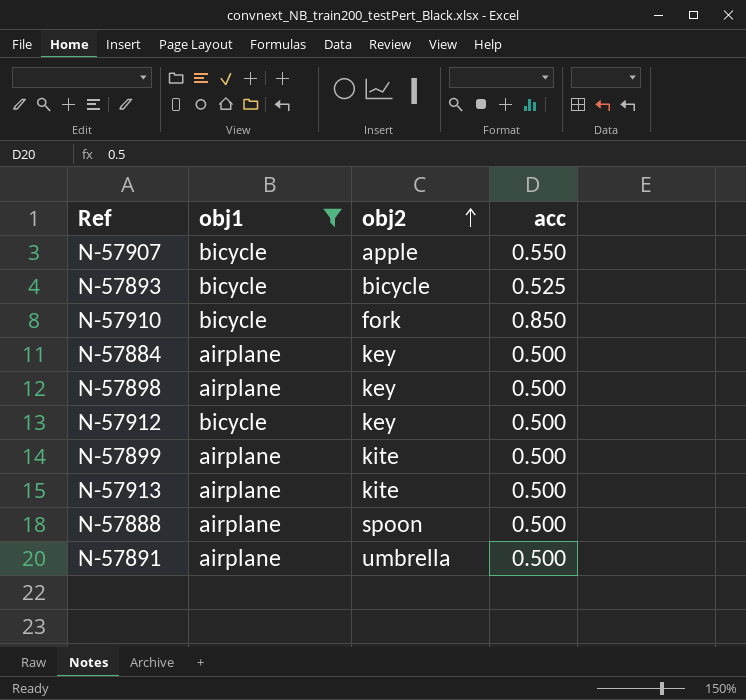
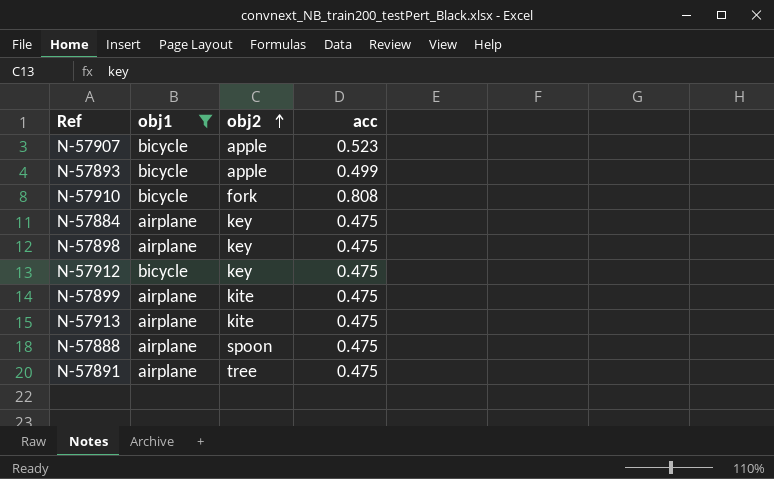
N-57907 | acc: 0.550 -> 0.523
N-57893 | obj2: bicycle -> apple
N-57893 | acc: 0.525 -> 0.499
N-57910 | acc: 0.850 -> 0.808
N-57884 | acc: 0.500 -> 0.475
N-57898 | acc: 0.500 -> 0.475
N-57912 | acc: 0.500 -> 0.475
N-57899 | acc: 0.500 -> 0.475
N-57913 | acc: 0.500 -> 0.475
N-57888 | acc: 0.500 -> 0.475
N-57891 | obj2: umbrella -> tree
N-57891 | acc: 0.500 -> 0.475

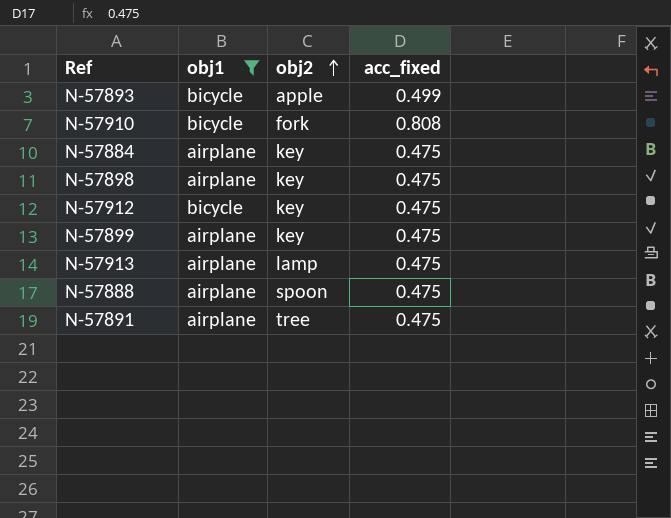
column name: acc -> acc_fixed
row N-57907: bicycle | apple | 0.523 -> none
N-57899 | obj2: kite -> key
N-57913 | obj2: kite -> lamp

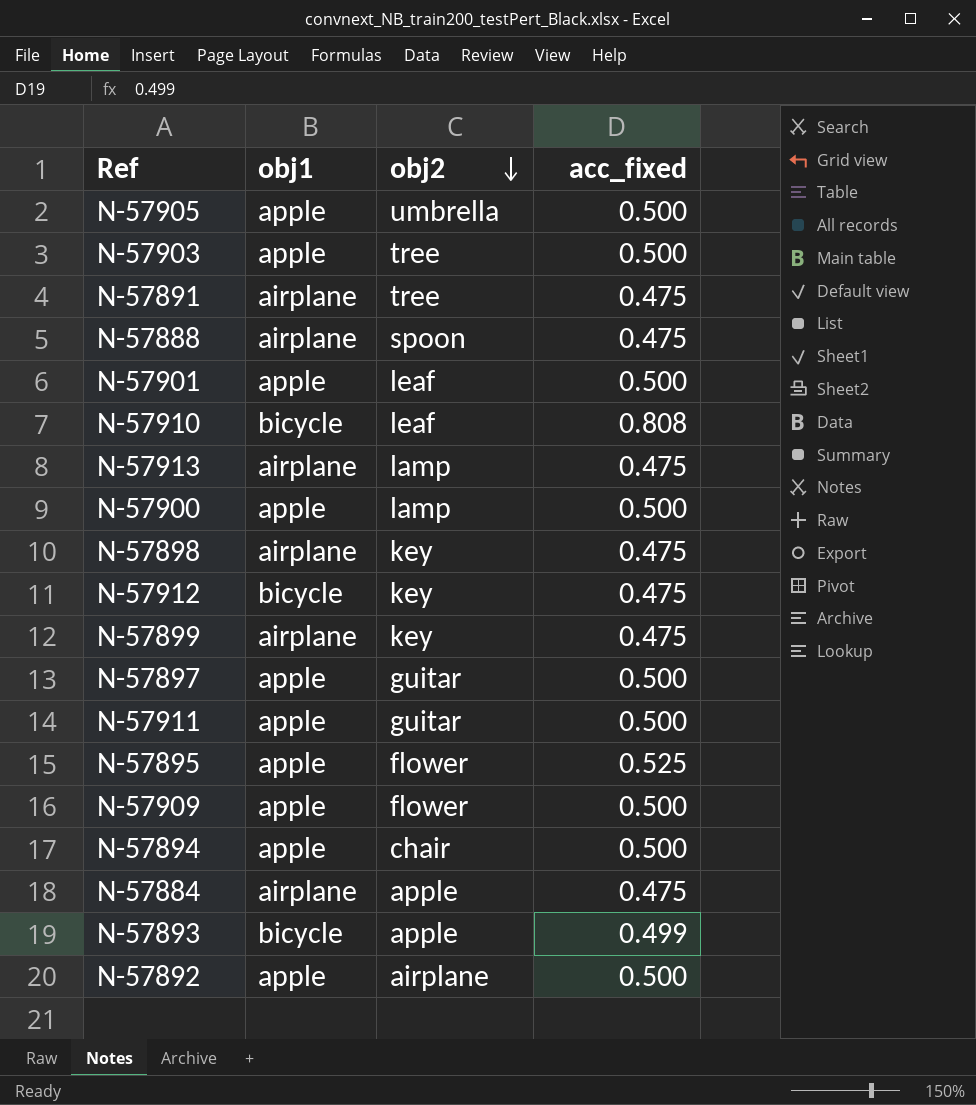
filter: obj1 != apple -> none
row order: obj2 ascending -> obj2 descending
N-57910 | obj2: fork -> leaf
N-57884 | obj2: key -> apple

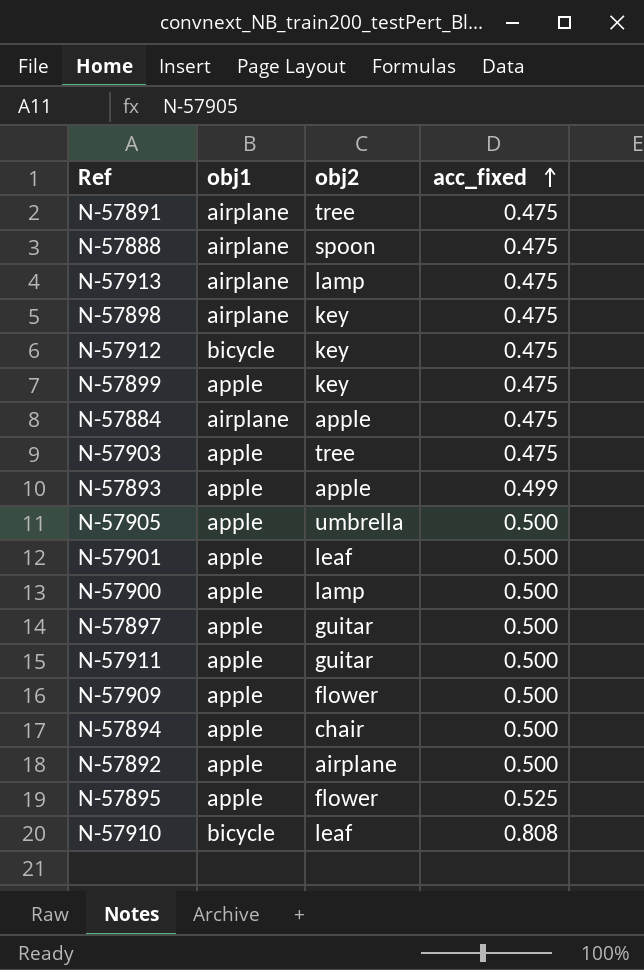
row order: obj2 descending -> acc_fixed ascending
N-57899 | obj1: airplane -> apple
N-57903 | acc_fixed: 0.500 -> 0.475
N-57893 | obj1: bicycle -> apple

